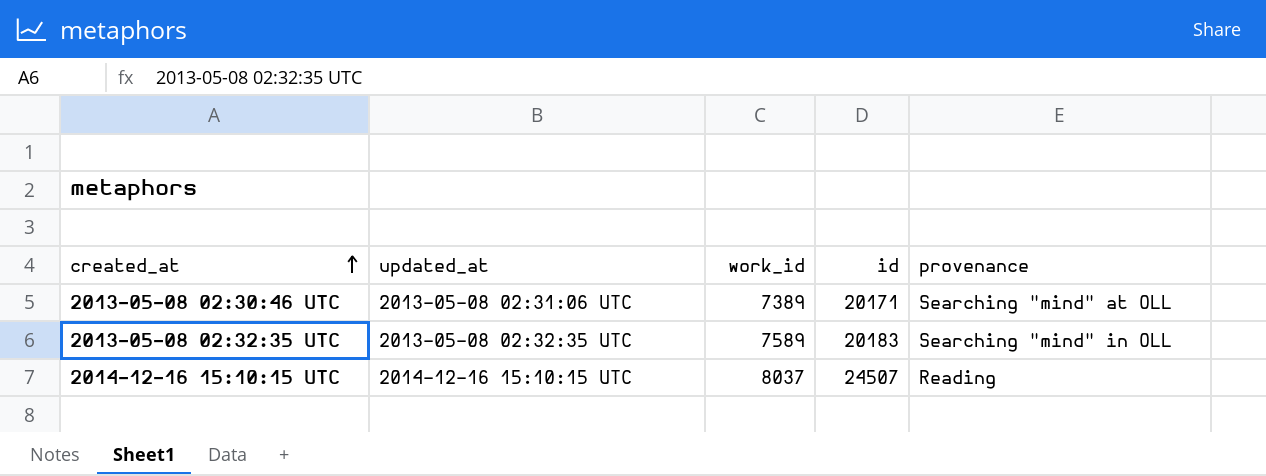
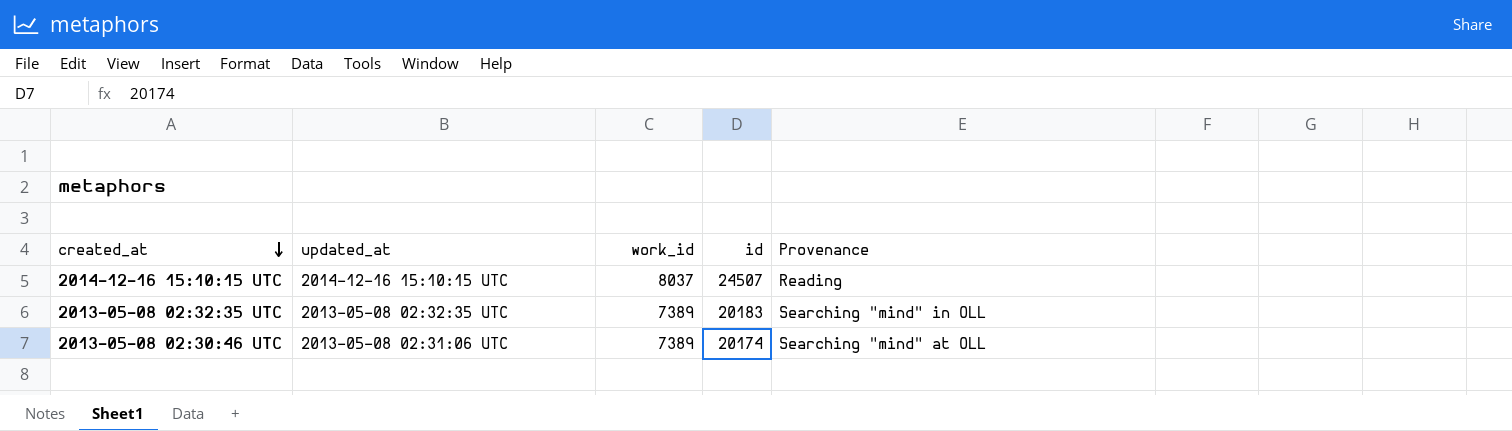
row order: created_at ascending -> created_at descending
column name: provenance -> Provenance
2013-05-08 02:32:35 UTC | work_id: 7589 -> 7389
2013-05-08 02:30:46 UTC | id: 20171 -> 20174

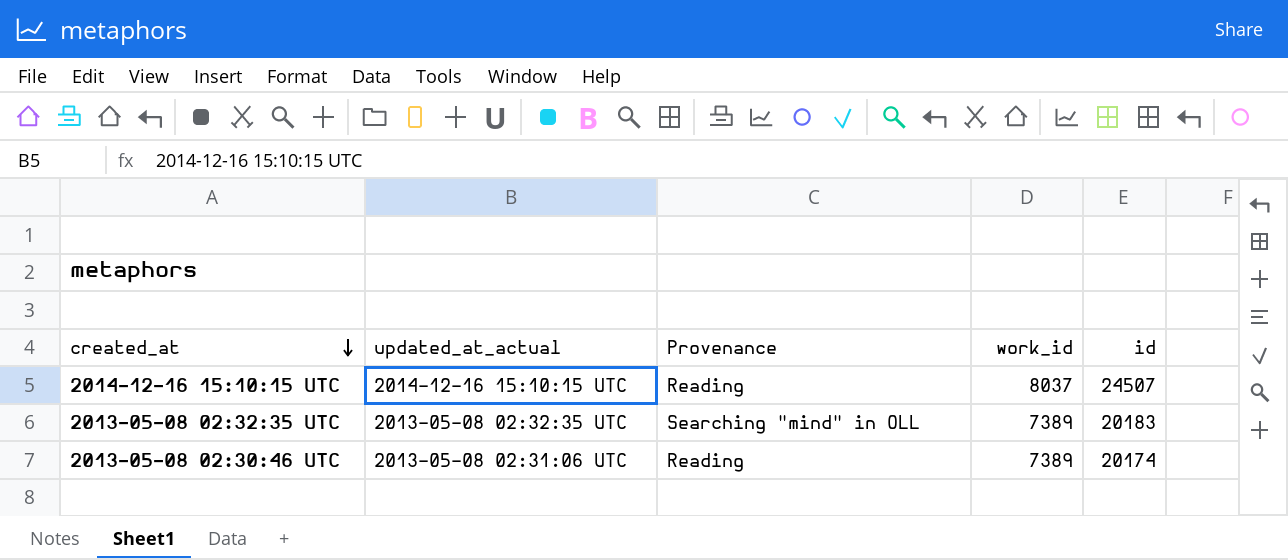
column name: updated_at -> updated_at_actual
column Provenance | position: 5 -> 3
2013-05-08 02:30:46 UTC | Provenance: Searching "mind" at OLL -> Reading

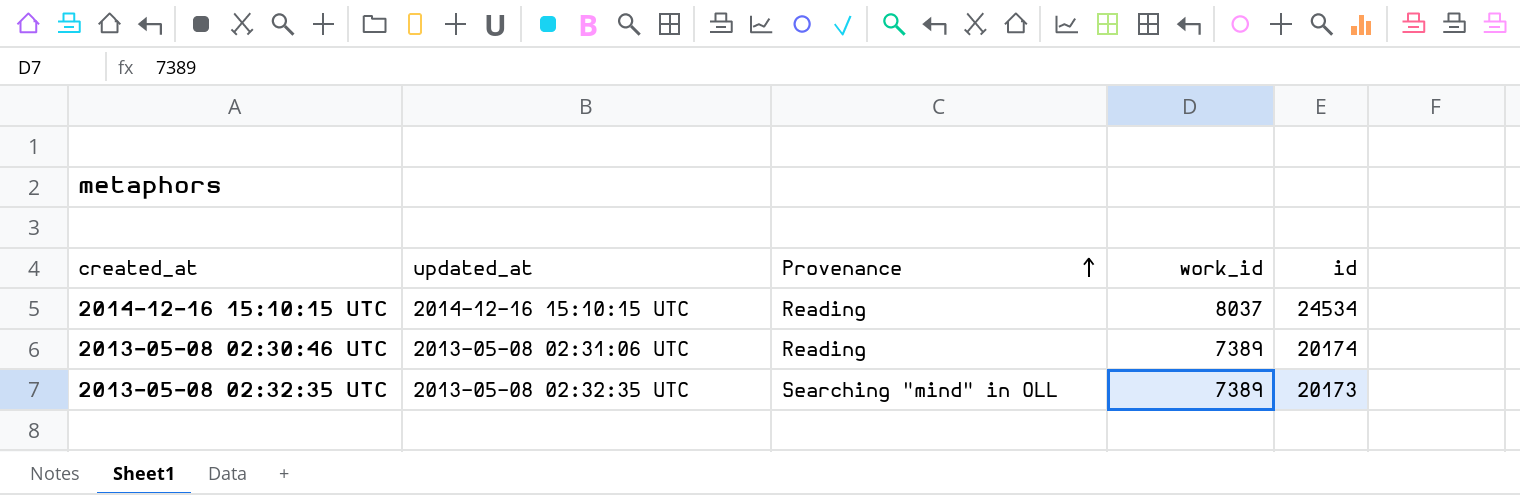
row order: created_at descending -> Provenance ascending
column name: updated_at_actual -> updated_at
2014-12-16 15:10:15 UTC | id: 24507 -> 24534
2013-05-08 02:32:35 UTC | id: 20183 -> 20173

